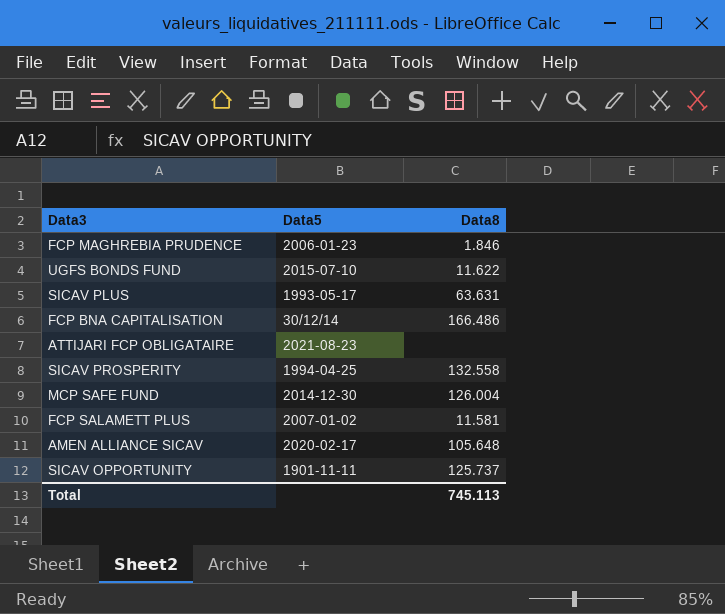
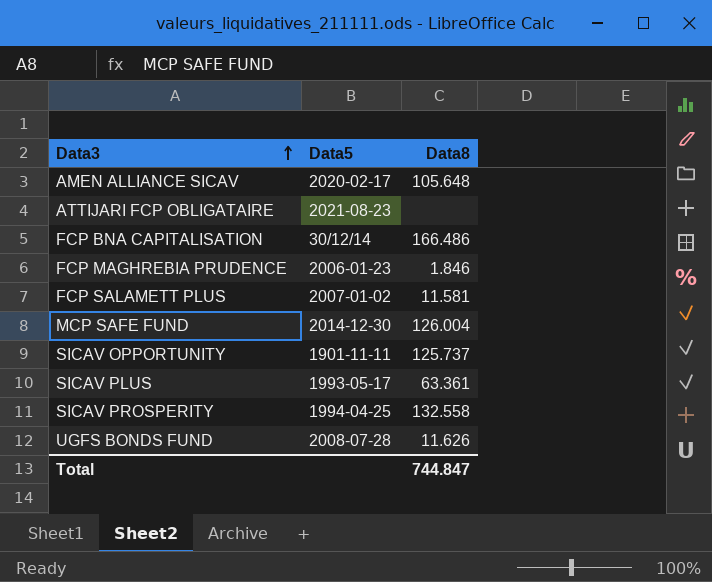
row order: none -> Data3 ascending
SICAV PLUS | Data8: 63.631 -> 63.361
UGFS BONDS FUND | Data5: 2015-07-10 -> 2008-07-28
UGFS BONDS FUND | Data8: 11.622 -> 11.626
Total | Data8: 745.113 -> 744.847

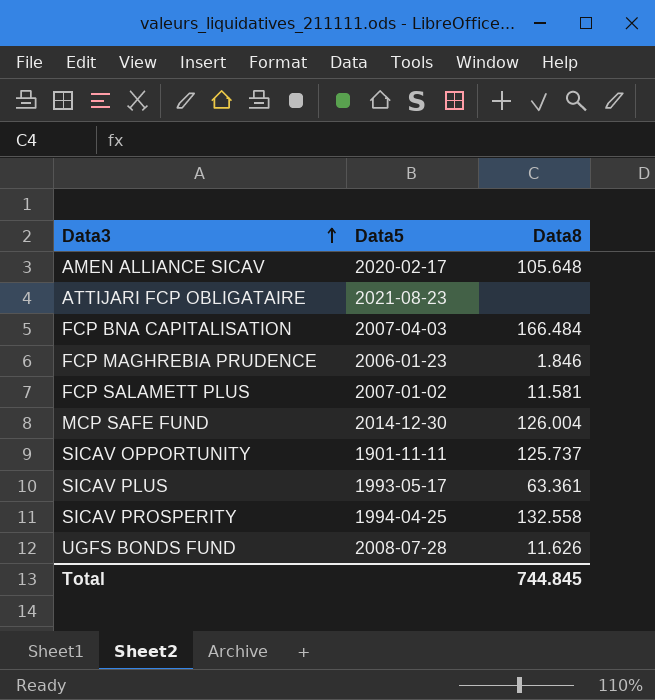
FCP BNA CAPITALISATION | Data5: 30/12/14 -> 2007-04-03
FCP BNA CAPITALISATION | Data8: 166.486 -> 166.484
Total | Data8: 744.847 -> 744.845

